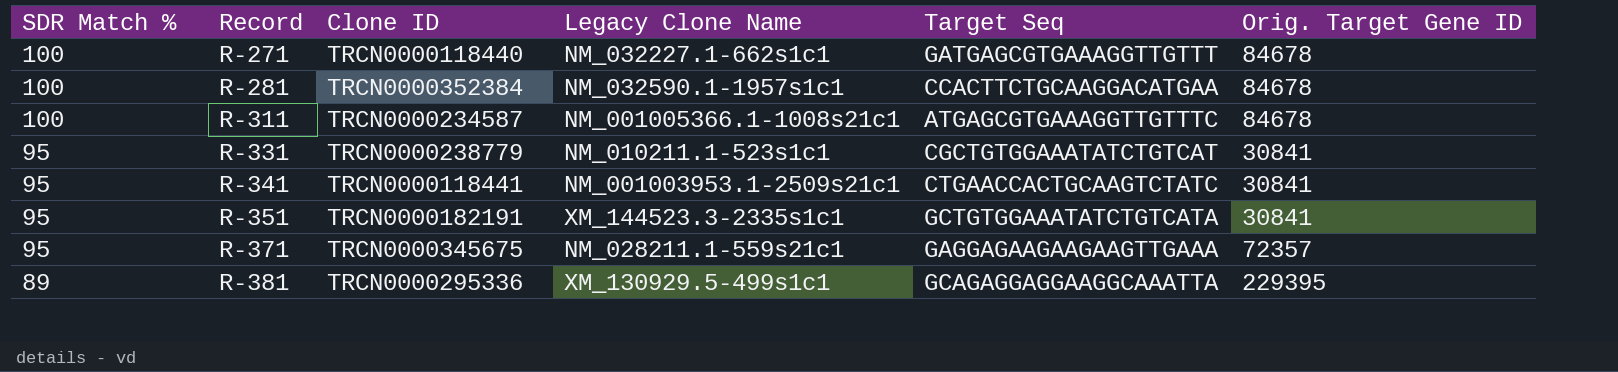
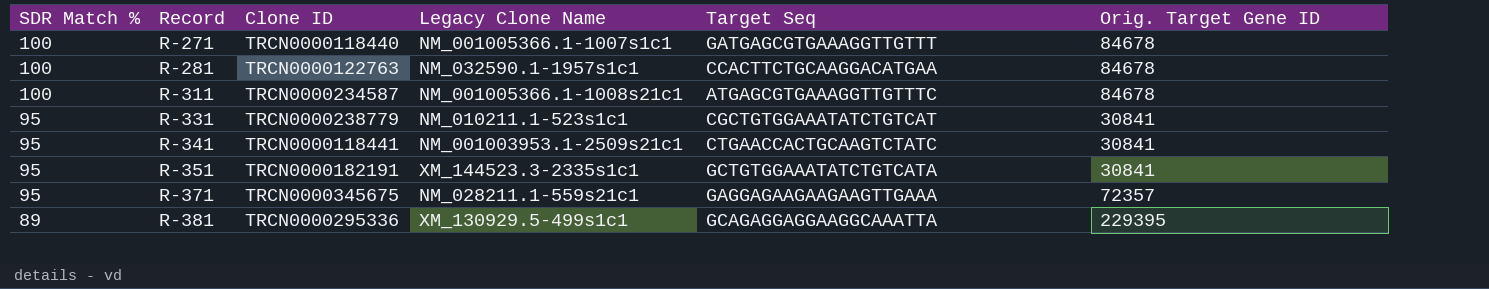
R-271 | Legacy Clone Name: NM_032227.1-662s1c1 -> NM_001005366.1-1007s1c1
R-281 | Clone ID: TRCN0000352384 -> TRCN0000122763

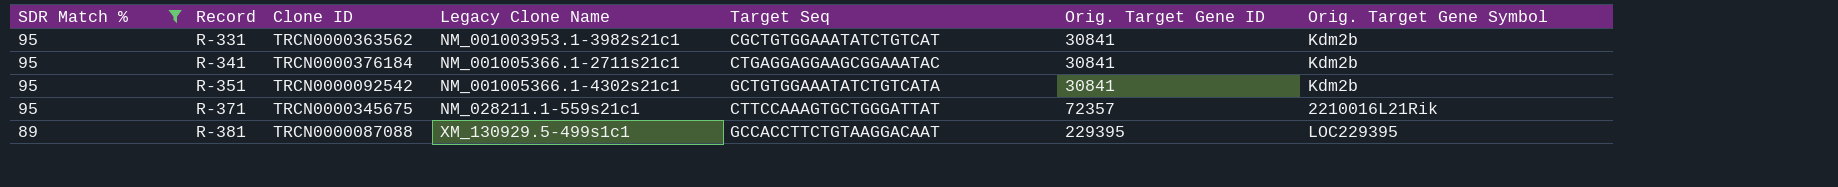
filter: none -> SDR Match % != 100
column Orig. Target Gene Symbol | position: none -> 7
R-331 | Clone ID: TRCN0000238779 -> TRCN0000363562
R-331 | Legacy Clone Name: NM_010211.1-523s1c1 -> NM_001003953.1-3982s21c1
R-341 | Clone ID: TRCN0000118441 -> TRCN0000376184
R-341 | Legacy Clone Name: NM_001003953.1-2509s21c1 -> NM_001005366.1-2711s21c1
R-341 | Target Seq: CTGAACCACTGCAAGTCTATC -> CTGAGGAGGAAGCGGAAATAC
R-351 | Clone ID: TRCN0000182191 -> TRCN0000092542
R-351 | Legacy Clone Name: XM_144523.3-2335s1c1 -> NM_001005366.1-4302s21c1
R-371 | Target Seq: GAGGAGAAGAAGAAGTTGAAA -> CTTCCAAAGTGCTGGGATTAT
R-381 | Clone ID: TRCN0000295336 -> TRCN0000087088
R-381 | Target Seq: GCAGAGGAGGAAGGCAAATTA -> GCCACCTTCTGTAAGGACAAT

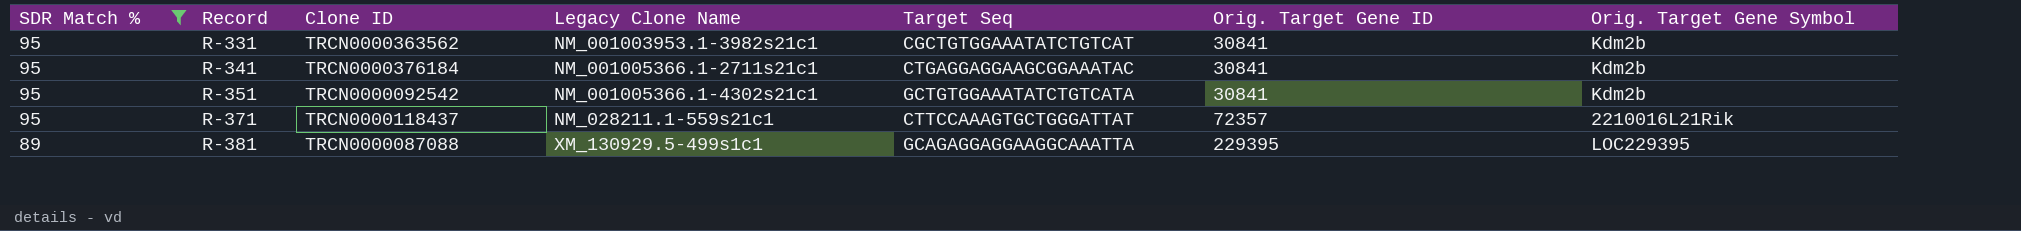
R-371 | Clone ID: TRCN0000345675 -> TRCN0000118437
R-381 | Target Seq: GCCACCTTCTGTAAGGACAAT -> GCAGAGGAGGAAGGCAAATTA

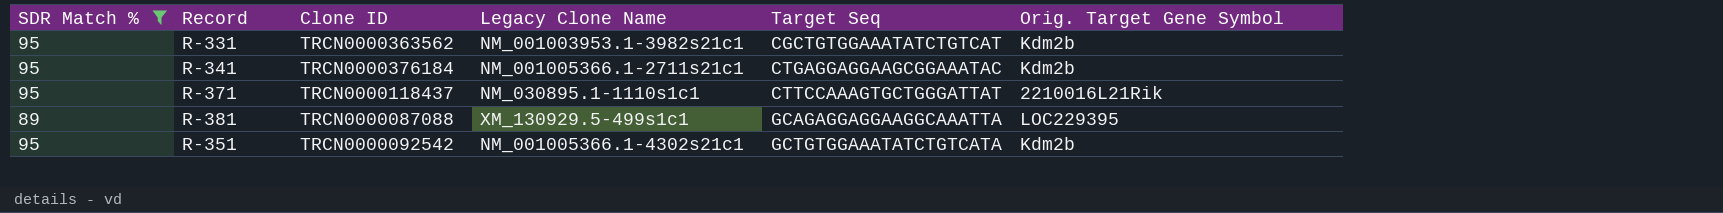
row order: SDR Match % descending -> Target Seq ascending
column Orig. Target Gene ID | position: 6 -> none
R-371 | Legacy Clone Name: NM_028211.1-559s21c1 -> NM_030895.1-1110s1c1

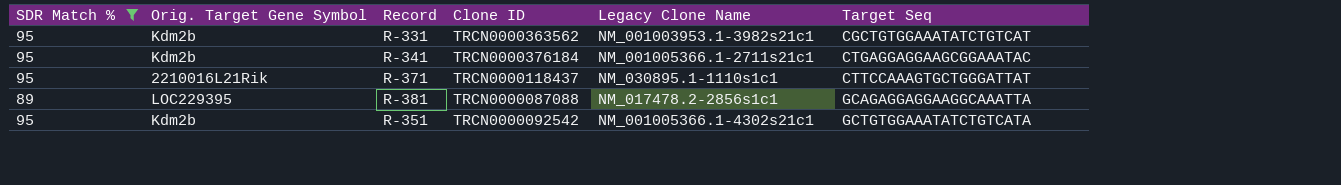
column Orig. Target Gene Symbol | position: 6 -> 2
R-381 | Legacy Clone Name: XM_130929.5-499s1c1 -> NM_017478.2-2856s1c1

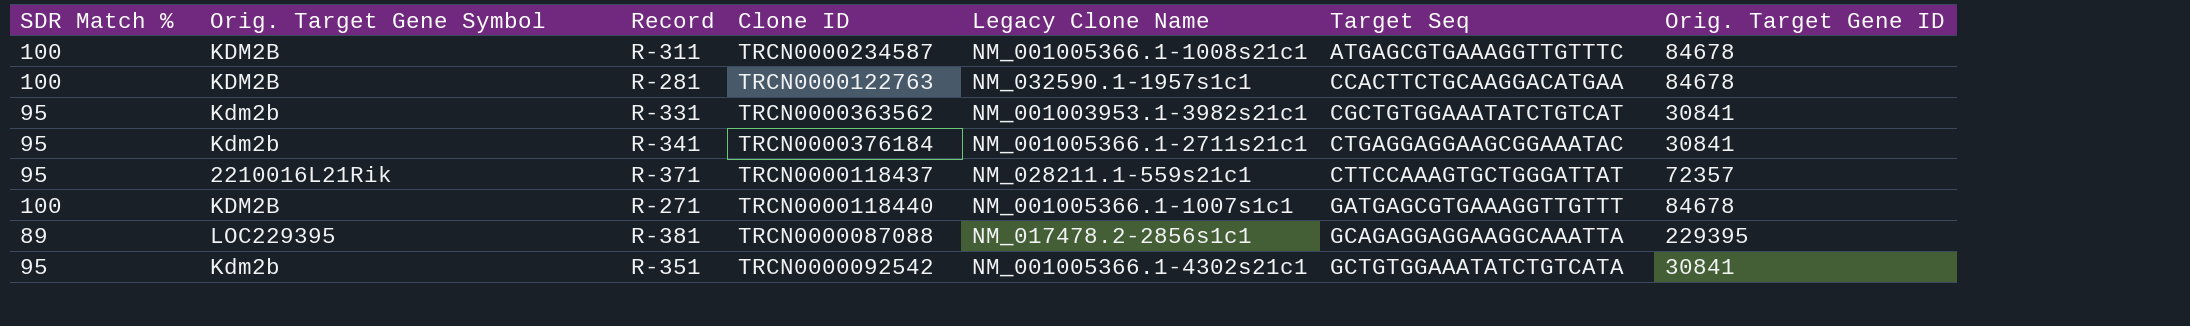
filter: SDR Match % != 100 -> none
column Orig. Target Gene ID | position: none -> 7
R-371 | Legacy Clone Name: NM_030895.1-1110s1c1 -> NM_028211.1-559s21c1

